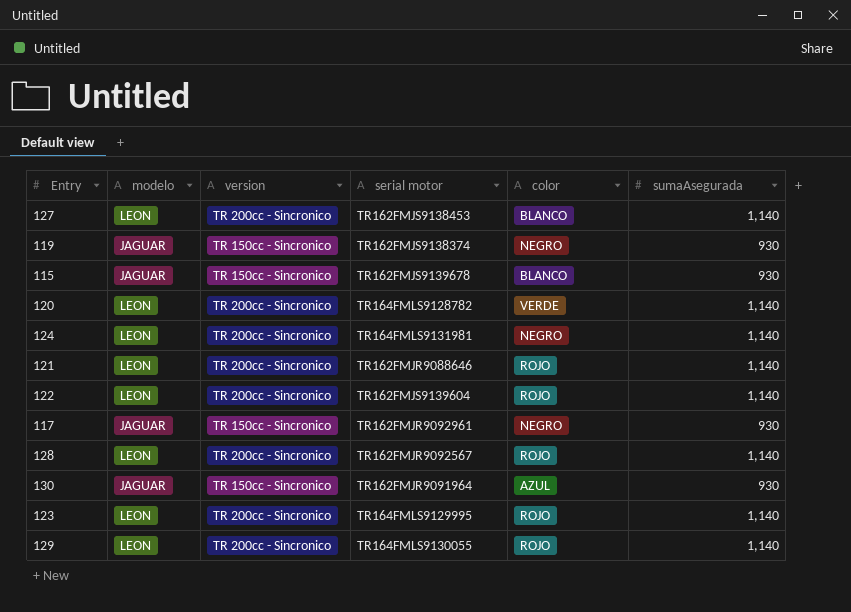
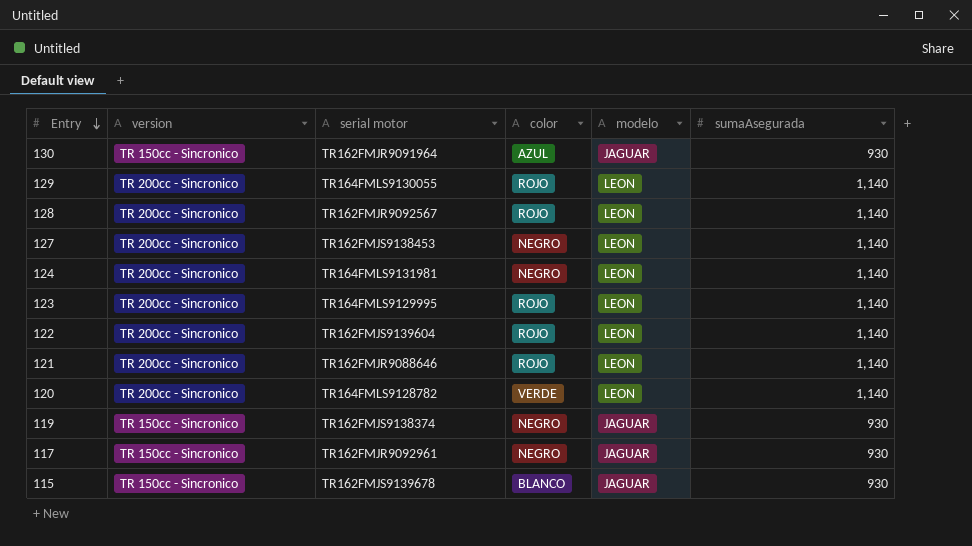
row order: none -> Entry descending
column modelo | position: 2 -> 5
127 | color: BLANCO -> NEGRO

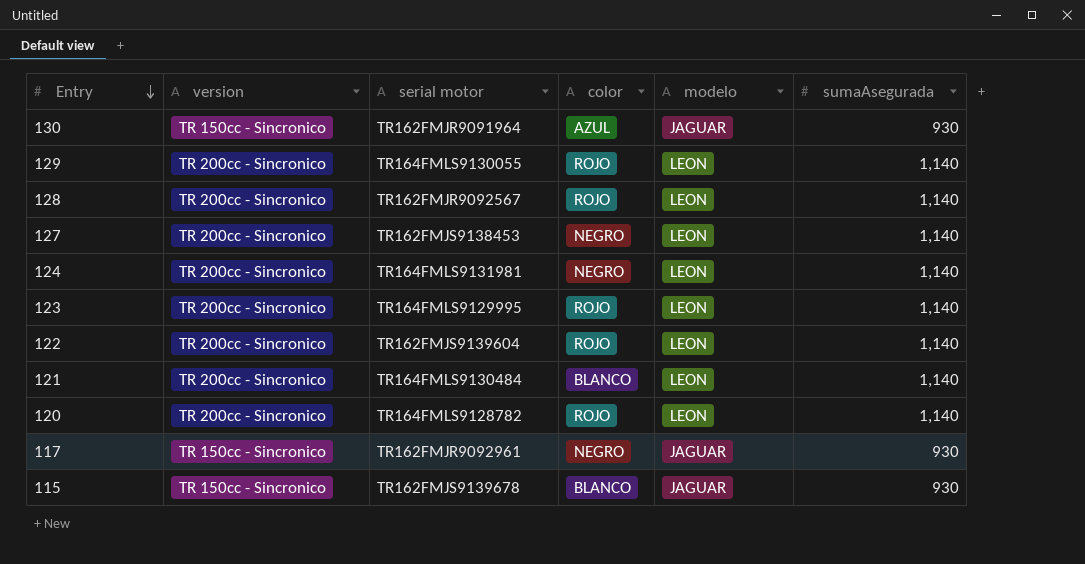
row 119: TR 150cc - Sincronico | TR162FMJS9138374 | NEGRO | JAGUAR | 930 -> none
121 | serial motor: TR162FMJR9088646 -> TR164FMLS9130484
121 | color: ROJO -> BLANCO
120 | color: VERDE -> ROJO

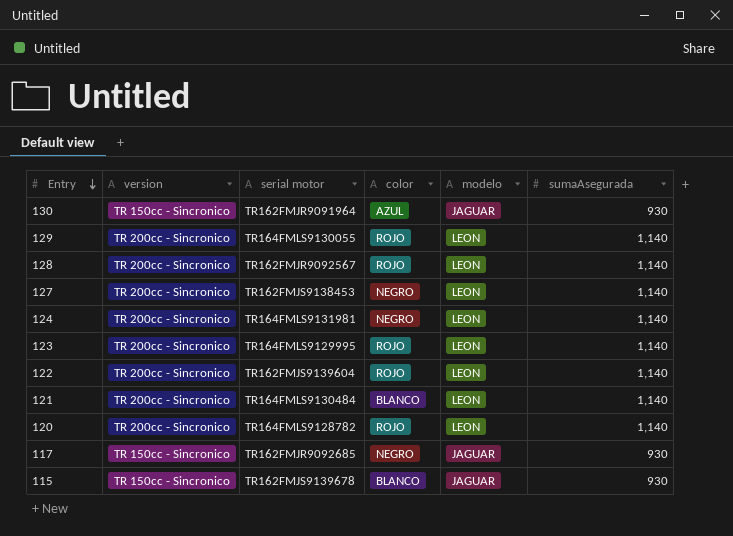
117 | serial motor: TR162FMJR9092961 -> TR162FMJR9092685

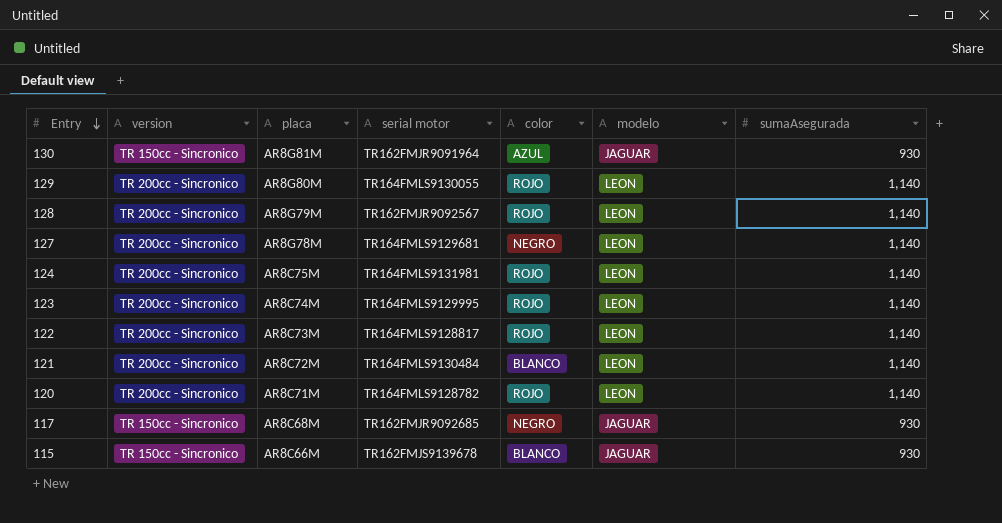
column placa | position: none -> 3
127 | serial motor: TR162FMJS9138453 -> TR164FMLS9129681
124 | color: NEGRO -> ROJO
122 | serial motor: TR162FMJS9139604 -> TR164FMLS9128817

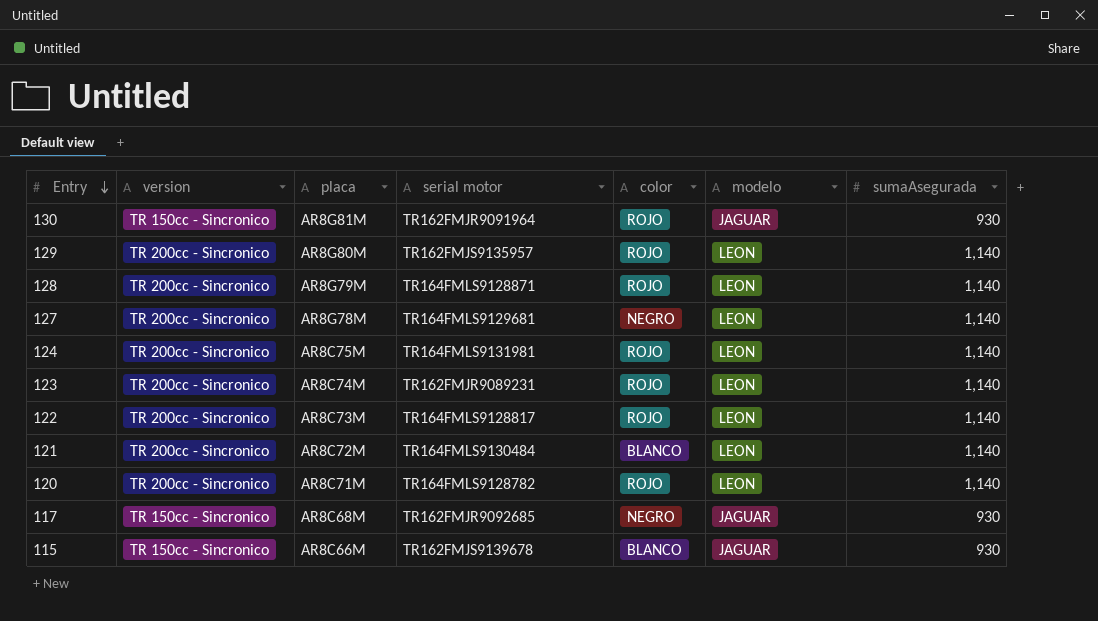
130 | color: AZUL -> ROJO
129 | serial motor: TR164FMLS9130055 -> TR162FMJS9135957
128 | serial motor: TR162FMJR9092567 -> TR164FMLS9128871
123 | serial motor: TR164FMLS9129995 -> TR162FMJR9089231

